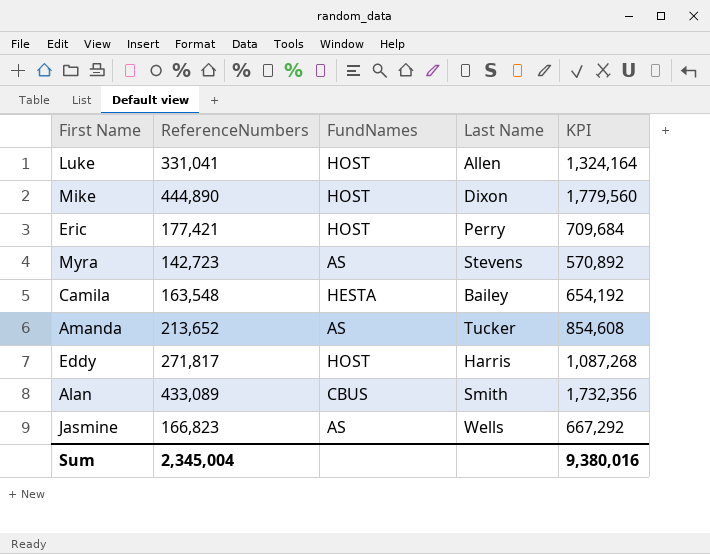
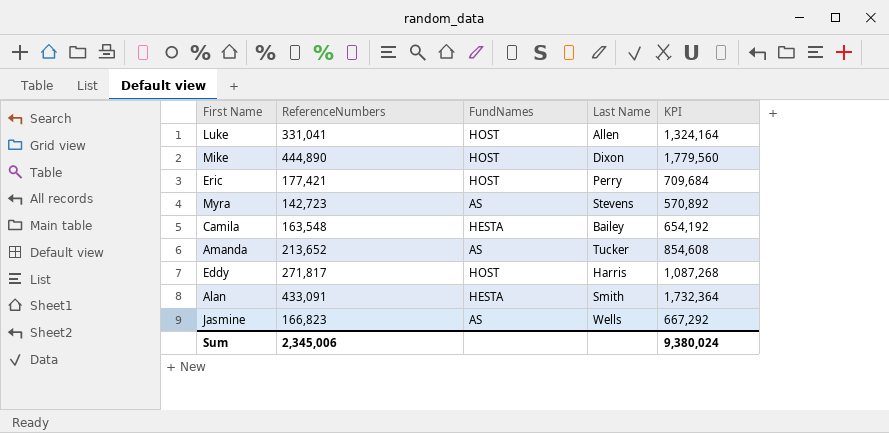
Alan | ReferenceNumbers: 433,089 -> 433,091
Alan | FundNames: CBUS -> HESTA
Alan | KPI: 1,732,356 -> 1,732,364
Sum | ReferenceNumbers: 2,345,004 -> 2,345,006
Sum | KPI: 9,380,016 -> 9,380,024

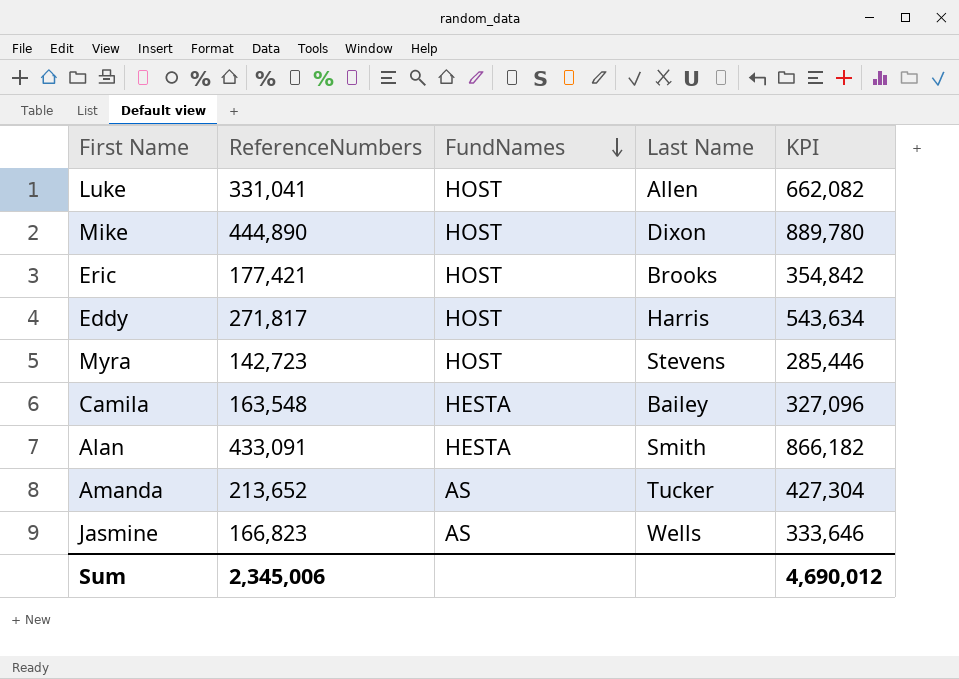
row order: none -> FundNames descending
column KPI | formula: [ReferenceNumbers] * 4 -> [ReferenceNumbers] * 2
Eric | Last Name: Perry -> Brooks
Myra | FundNames: AS -> HOST
Sum | KPI: 9,380,024 -> 4,690,012

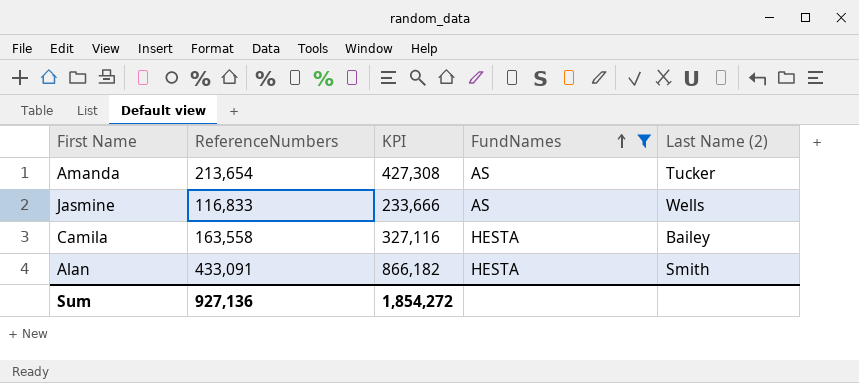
filter: none -> FundNames != HOST
row order: FundNames descending -> FundNames ascending
column KPI | position: 5 -> 3
column name: Last Name -> Last Name (2)
Amanda | ReferenceNumbers: 213,652 -> 213,654
Amanda | KPI: 427,304 -> 427,308
Jasmine | ReferenceNumbers: 166,823 -> 116,833
Jasmine | KPI: 333,646 -> 233,666
Camila | ReferenceNumbers: 163,548 -> 163,558
Camila | KPI: 327,096 -> 327,116
Sum | ReferenceNumbers: 2,345,006 -> 927,136
Sum | KPI: 4,690,012 -> 1,854,272

